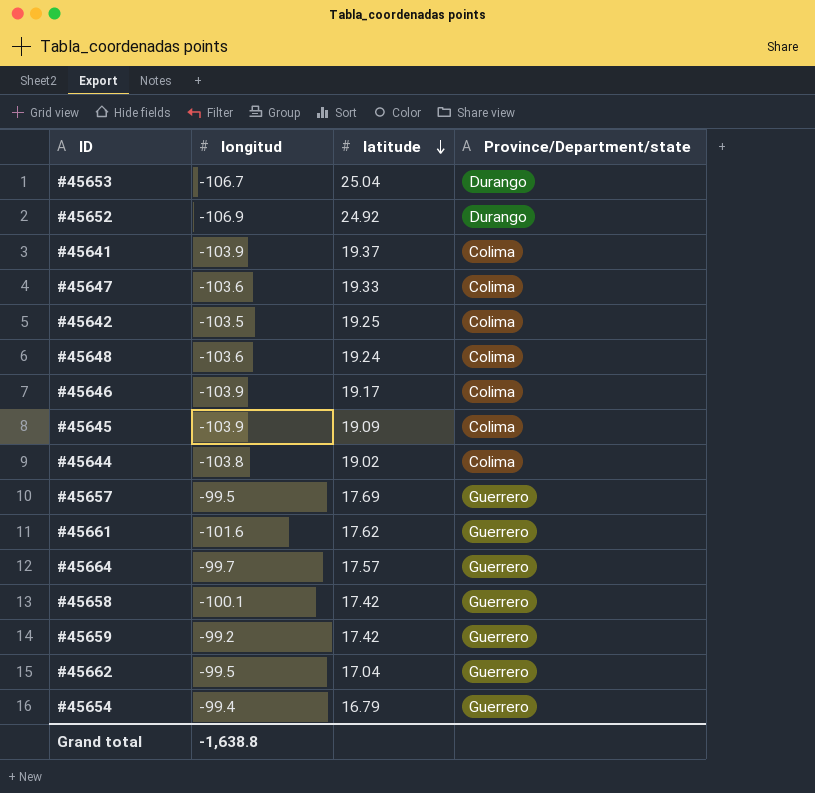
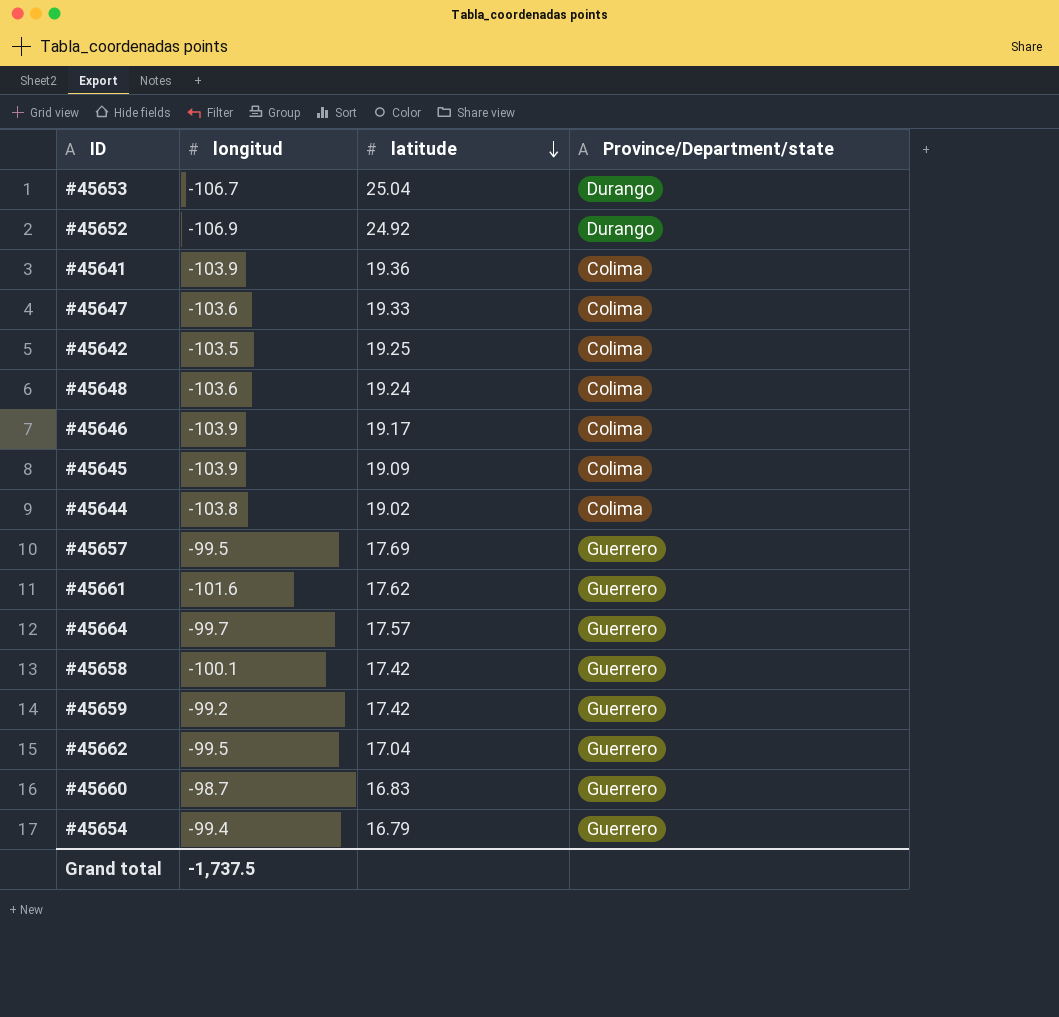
#45641 | latitude: 19.37 -> 19.36
row #45660: none -> -98.7 | 16.83 | Guerrero
Grand total | longitud: -1,638.8 -> -1,737.5

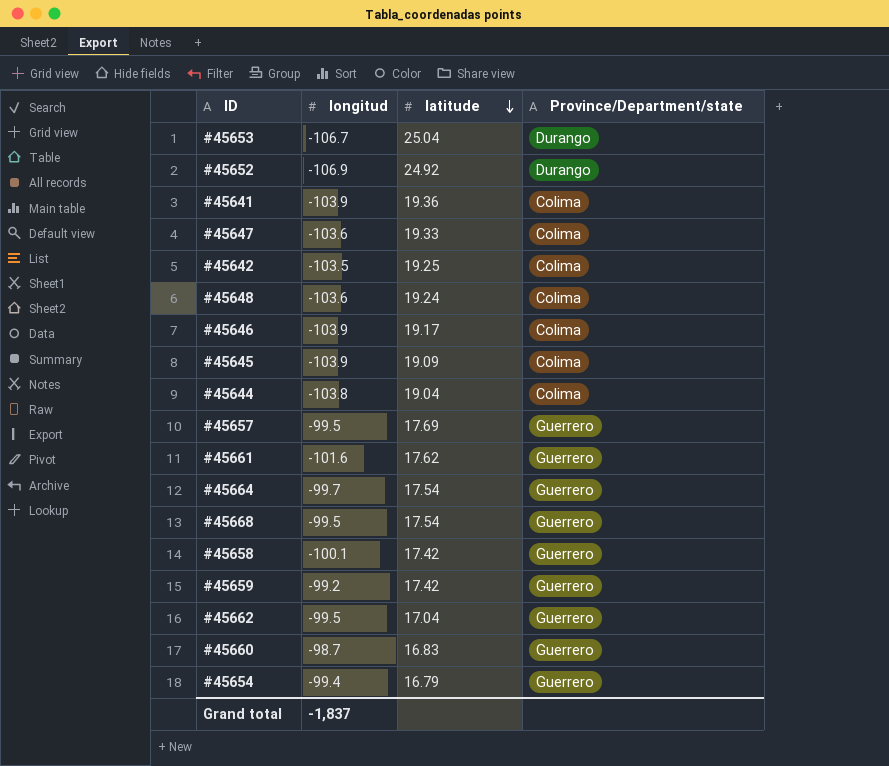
#45644 | latitude: 19.02 -> 19.04
#45664 | latitude: 17.57 -> 17.54
row #45668: none -> -99.5 | 17.54 | Guerrero
Grand total | longitud: -1,737.5 -> -1,837

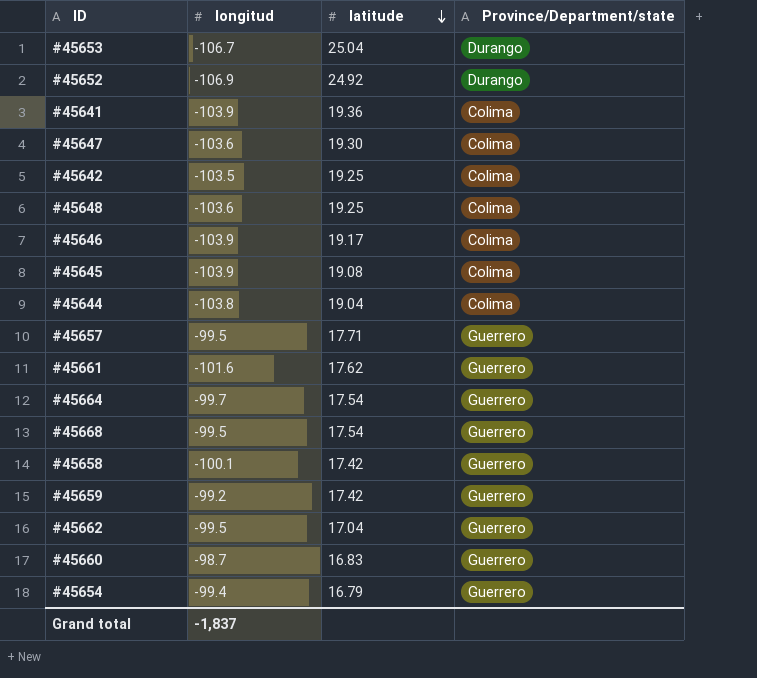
#45647 | latitude: 19.33 -> 19.30
#45648 | latitude: 19.24 -> 19.25
#45645 | latitude: 19.09 -> 19.08
#45657 | latitude: 17.69 -> 17.71

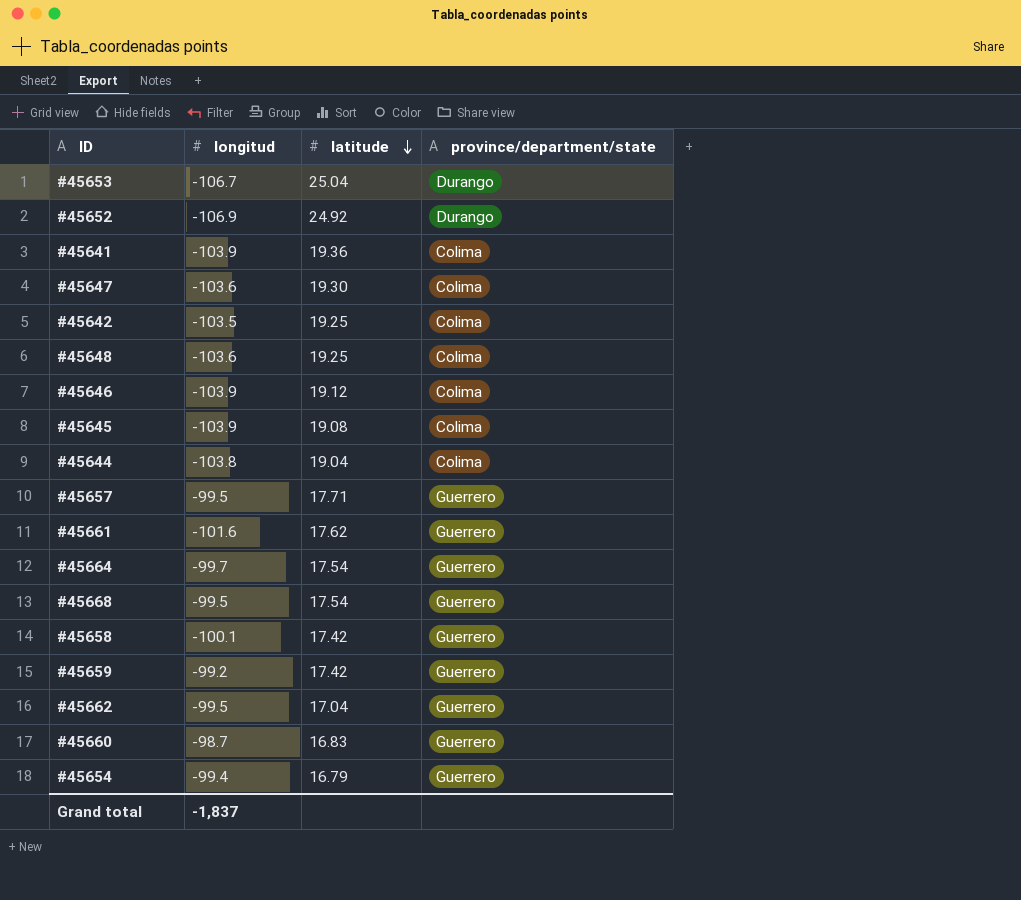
column name: Province/Department/state -> province/department/state
#45646 | latitude: 19.17 -> 19.12

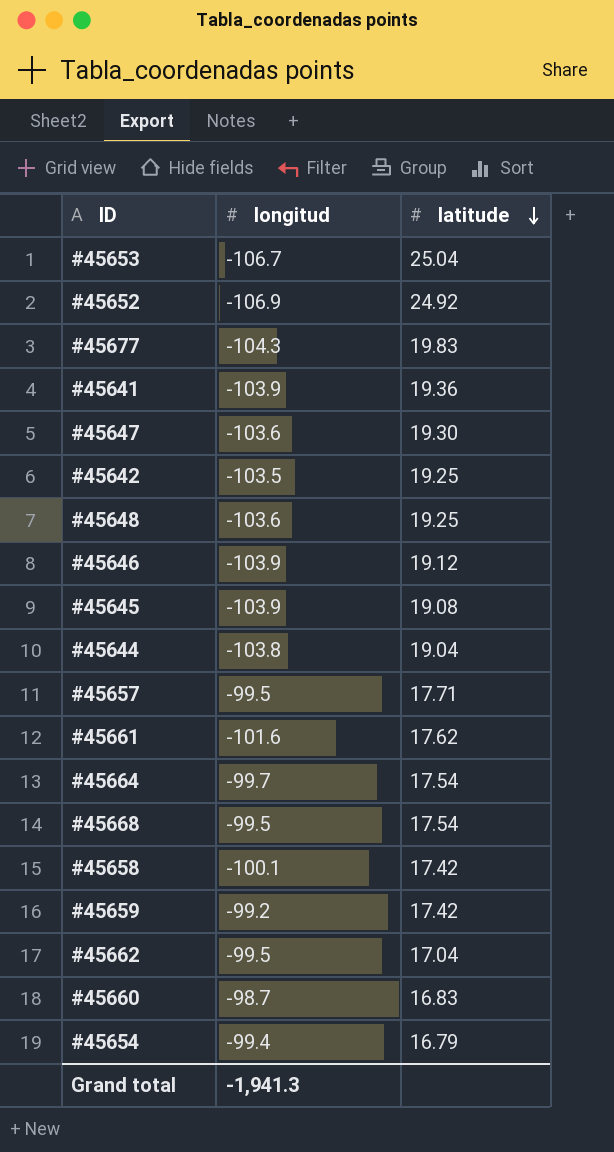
column province/department/state | position: 4 -> none
row #45677: none -> -104.3 | 19.83
Grand total | longitud: -1,837 -> -1,941.3

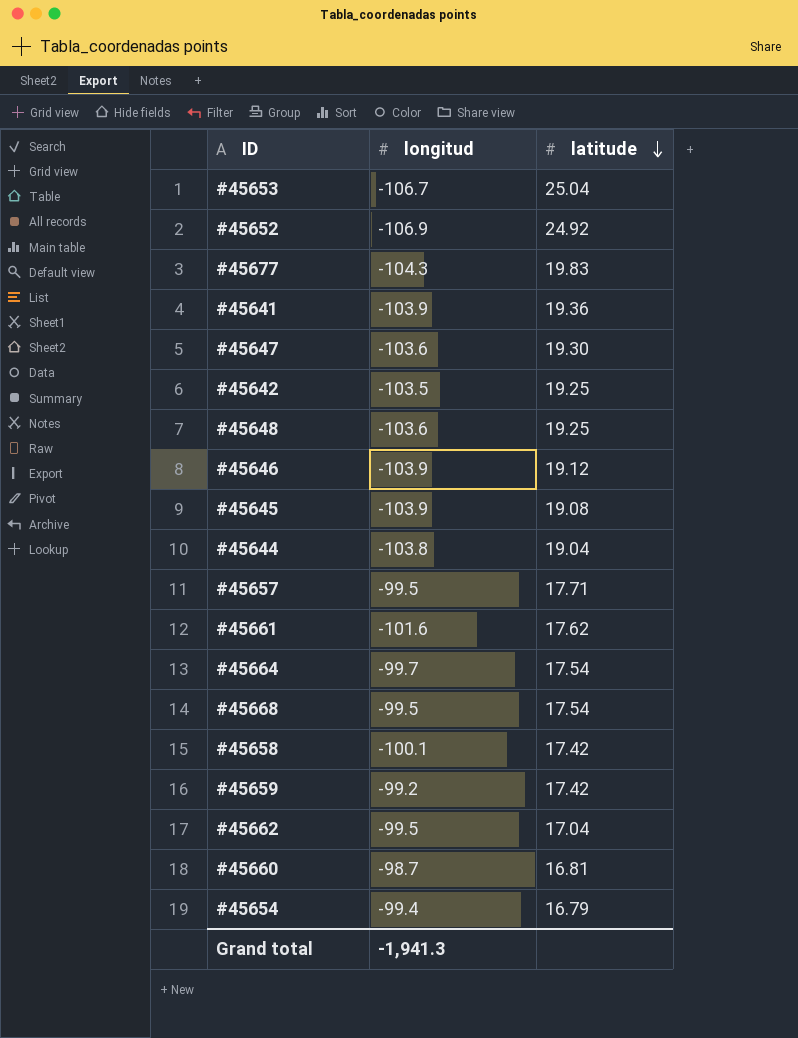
#45660 | latitude: 16.83 -> 16.81

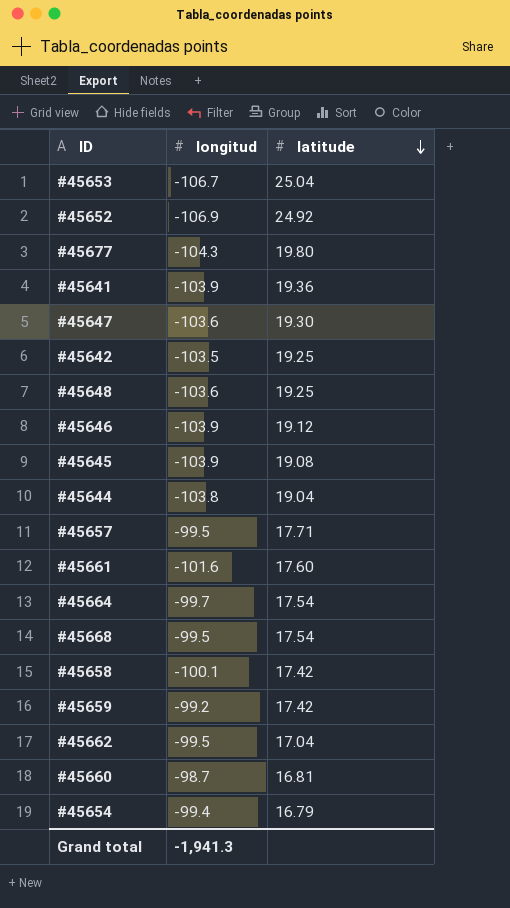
#45677 | latitude: 19.83 -> 19.80
#45661 | latitude: 17.62 -> 17.60

